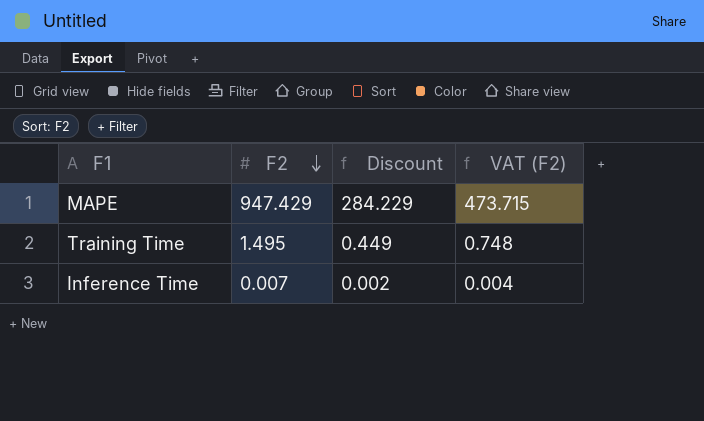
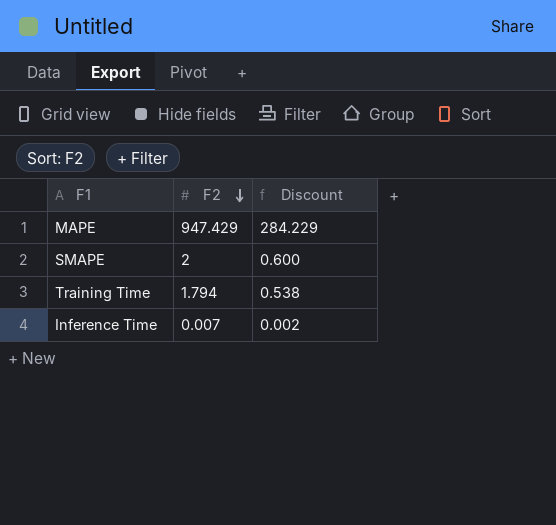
column VAT (F2) | formula: [F2] * 0.5 -> none
row SMAPE: none -> 2 | 0.600
Training Time | F2: 1.495 -> 1.794
Training Time | Discount: 0.449 -> 0.538

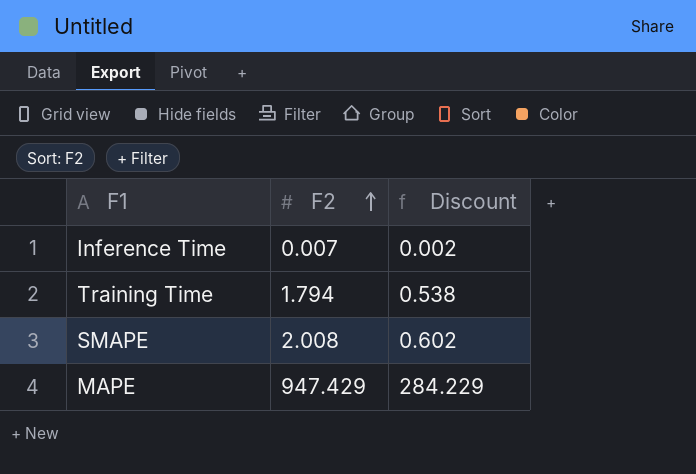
row order: F2 descending -> F2 ascending
SMAPE | F2: 2 -> 2.008
SMAPE | Discount: 0.600 -> 0.602

